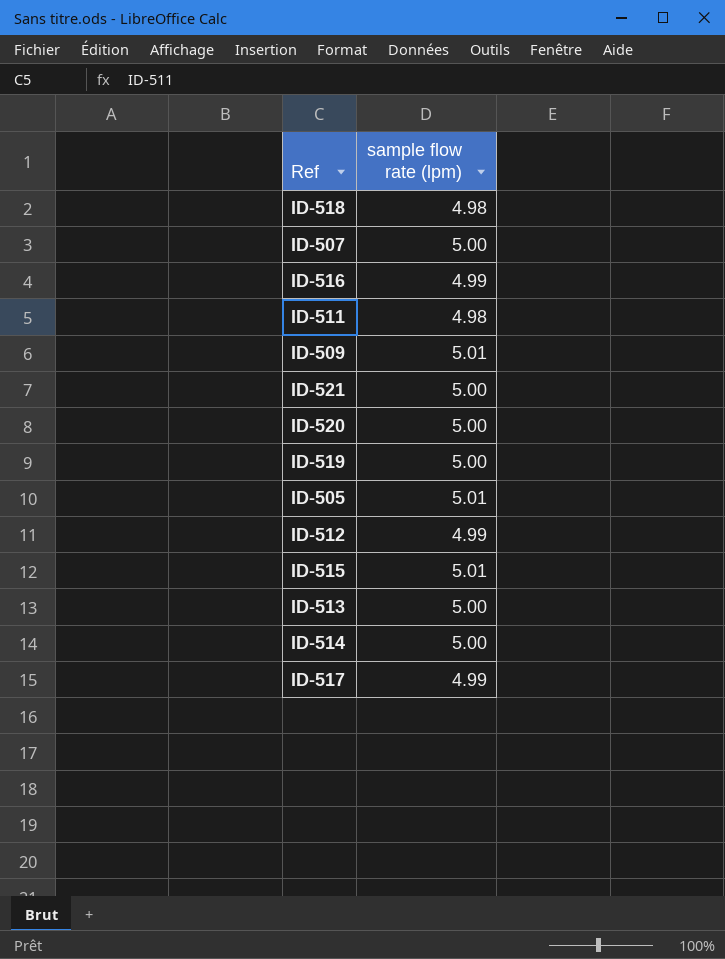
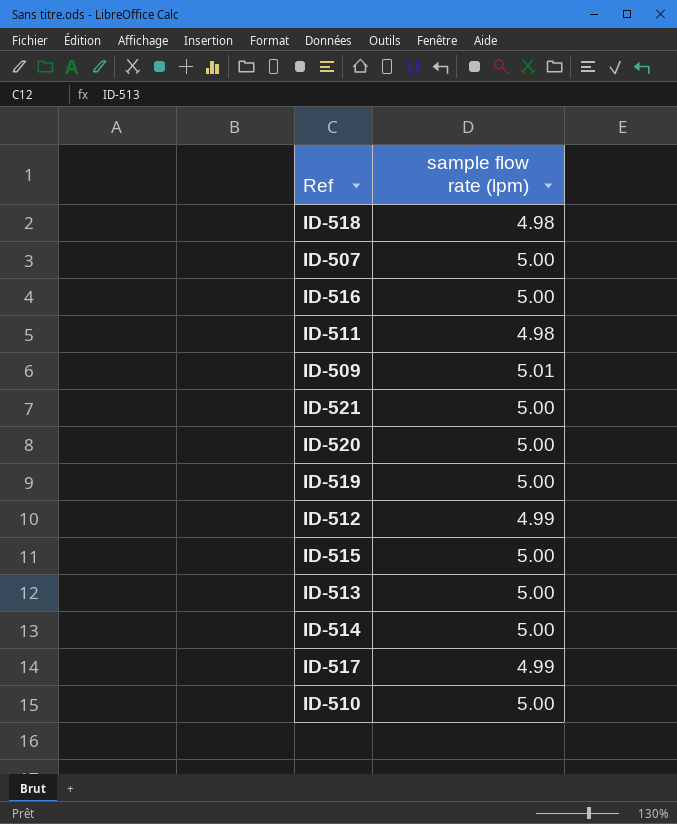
row ID-505: 5.01 -> none
ID-516 | sample flow rate (lpm): 4.99 -> 5.00
ID-515 | sample flow rate (lpm): 5.01 -> 5.00
row ID-510: none -> 5.00

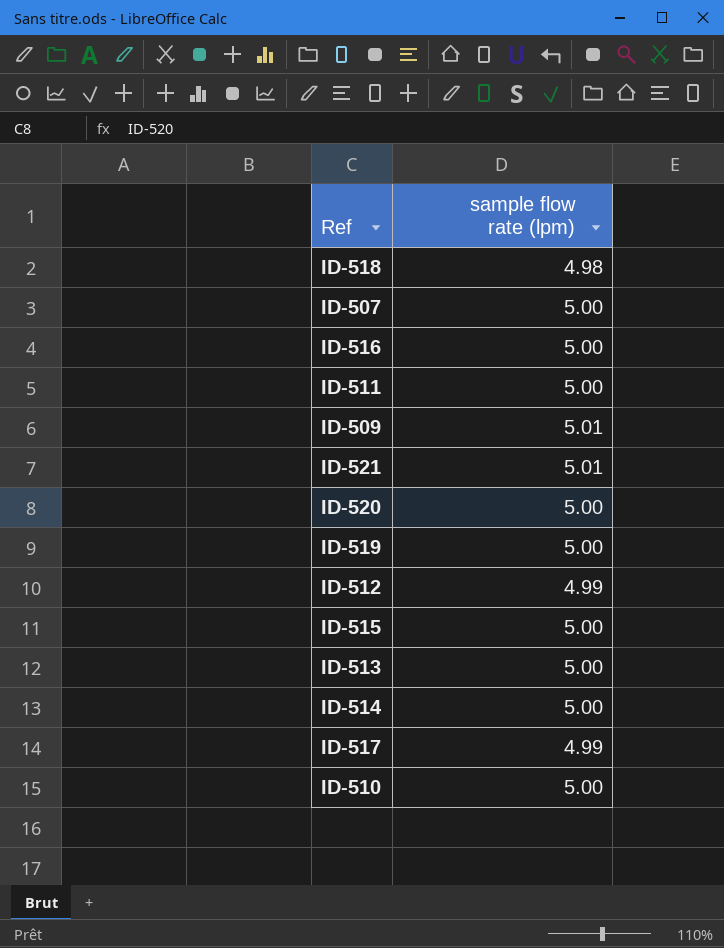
ID-511 | sample flow rate (lpm): 4.98 -> 5.00
ID-521 | sample flow rate (lpm): 5.00 -> 5.01

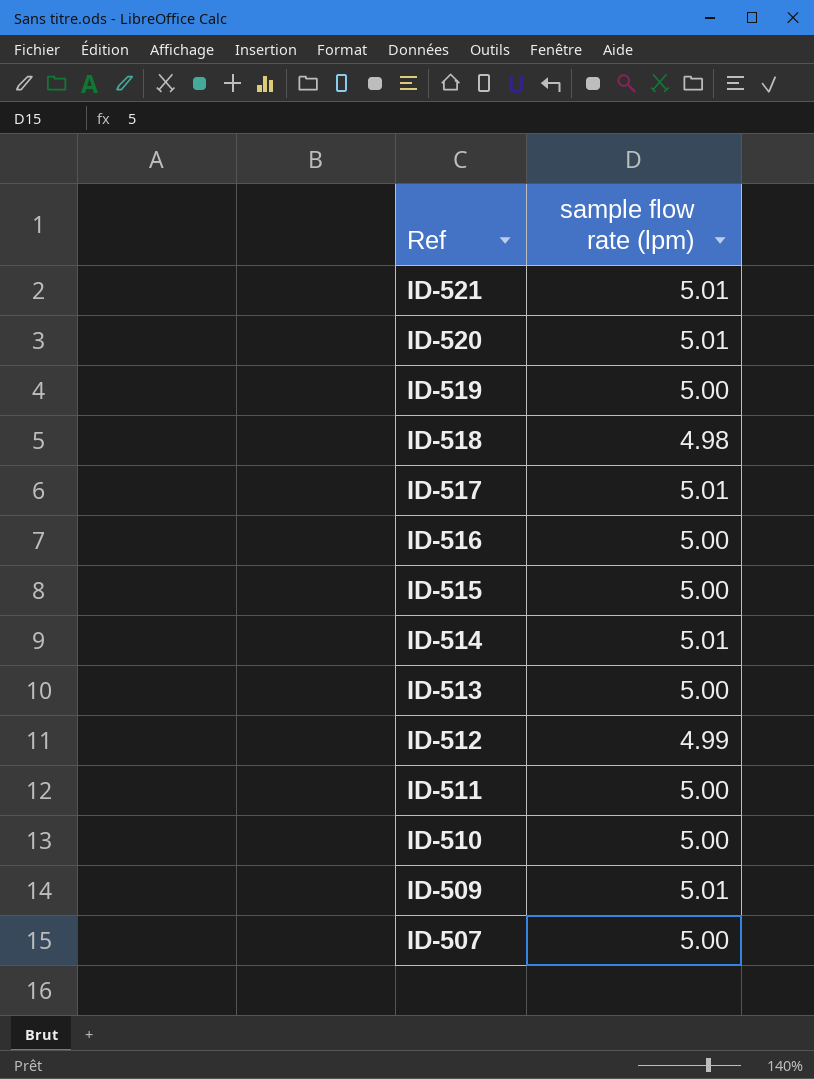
row order: none -> Ref descending
ID-520 | sample flow rate (lpm): 5.00 -> 5.01
ID-517 | sample flow rate (lpm): 4.99 -> 5.01
ID-514 | sample flow rate (lpm): 5.00 -> 5.01

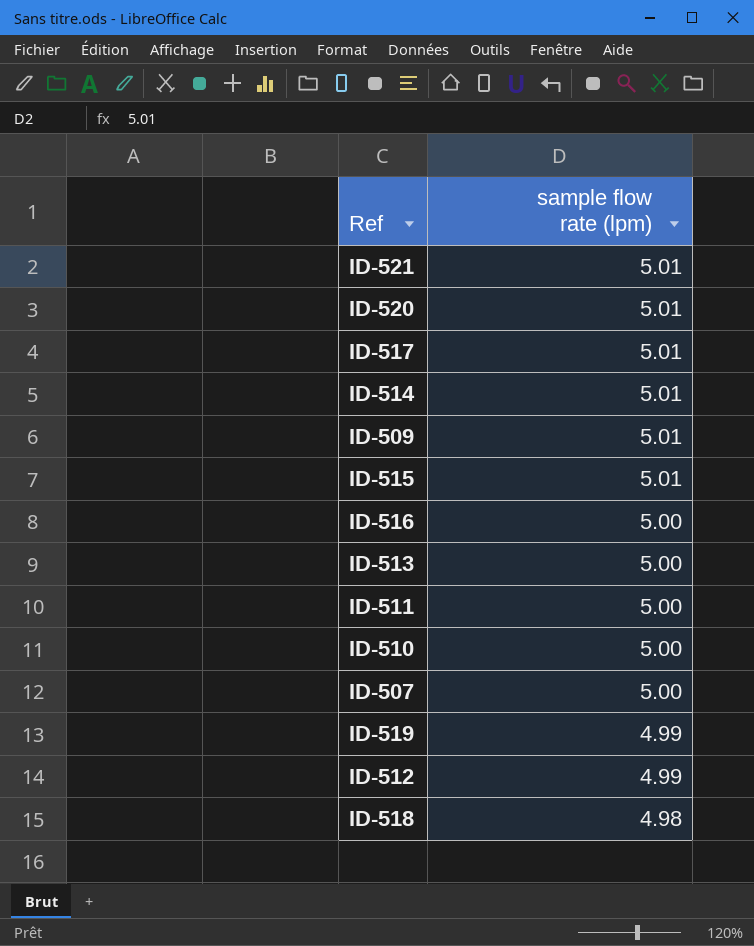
row order: Ref descending -> sample flow rate (lpm) descending
ID-515 | sample flow rate (lpm): 5.00 -> 5.01
ID-519 | sample flow rate (lpm): 5.00 -> 4.99

